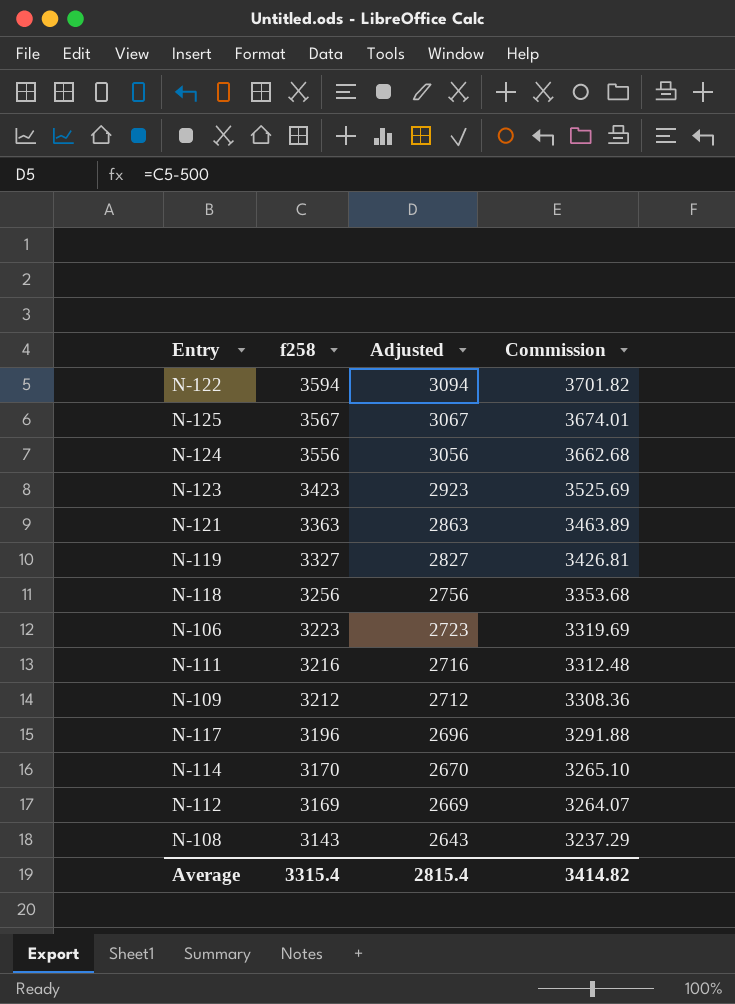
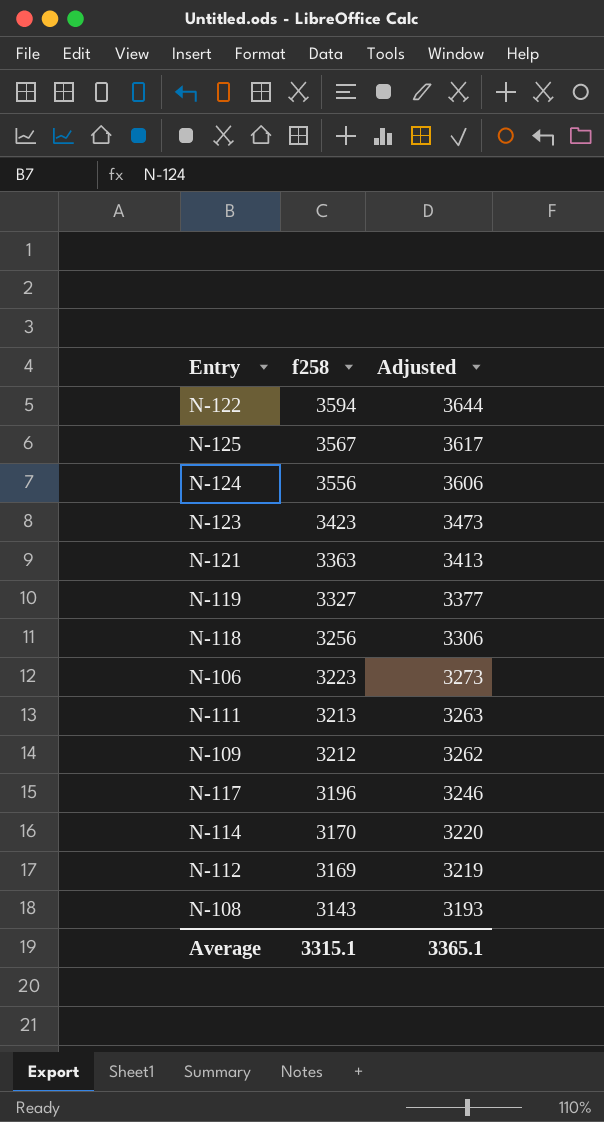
column Commission | formula: [f258] * 1.03 -> none
column Adjusted | formula: [f258] - 500 -> [f258] + 50
N-111 | f258: 3216 -> 3213
Average | f258: 3315.4 -> 3315.1
Average | Adjusted: 2815.4 -> 3365.1

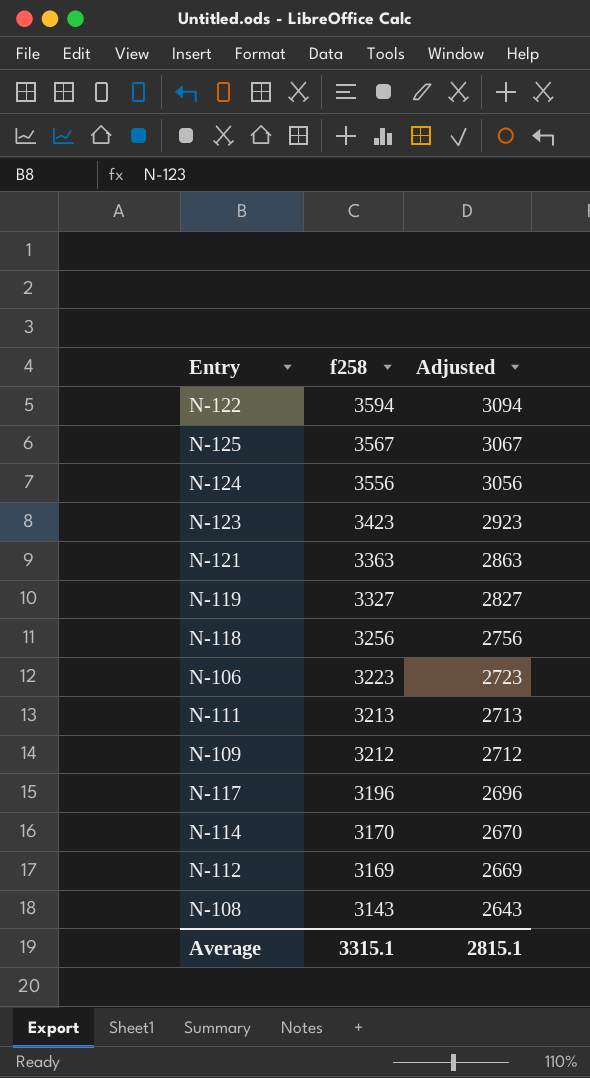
column Adjusted | formula: [f258] + 50 -> [f258] - 500
Average | Adjusted: 3365.1 -> 2815.1

